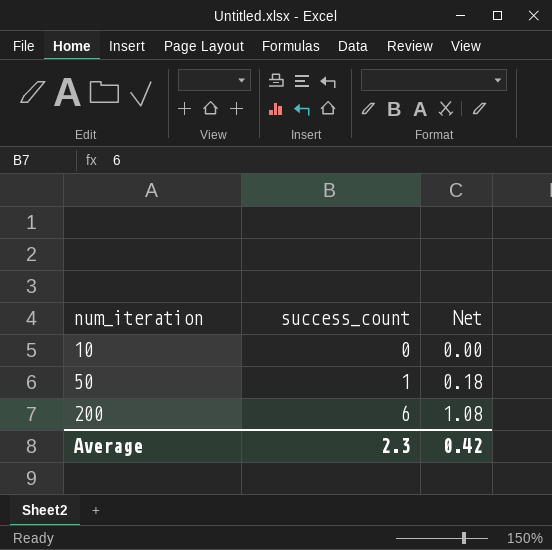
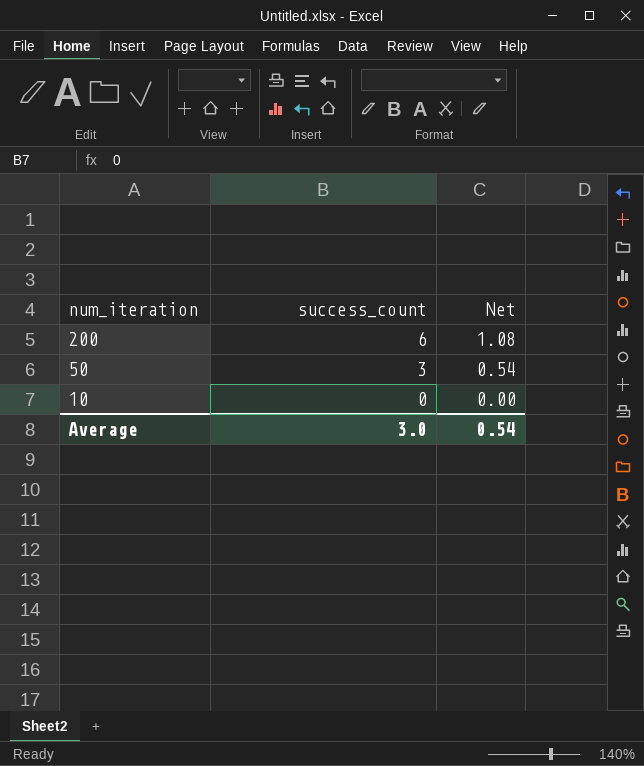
row order: num_iteration ascending -> num_iteration descending
50 | success_count: 1 -> 3
50 | Net: 0.18 -> 0.54
Average | success_count: 2.3 -> 3.0
Average | Net: 0.42 -> 0.54

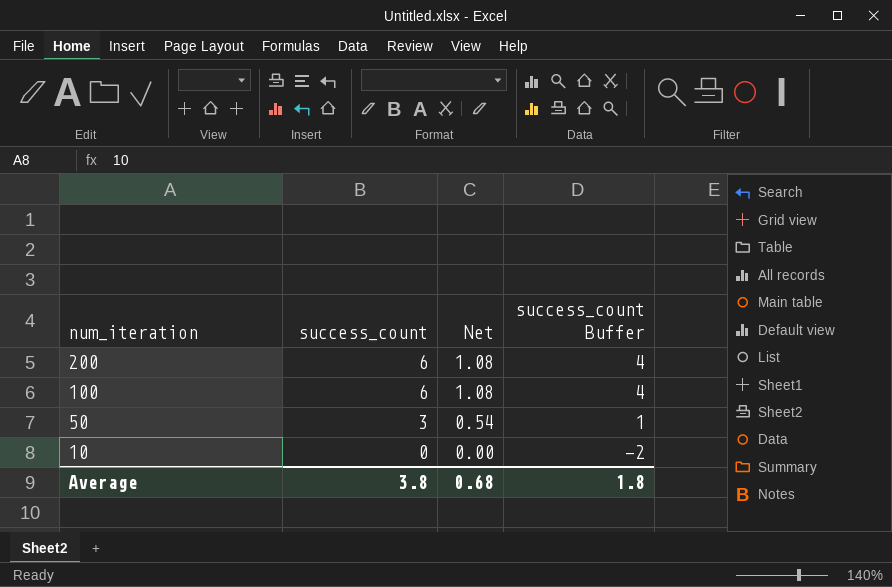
column success_count Buffer | formula: none -> [success_count] - 2
row 100: none -> 6 | 1.08 | 4
Average | success_count: 3.0 -> 3.8
Average | Net: 0.54 -> 0.68

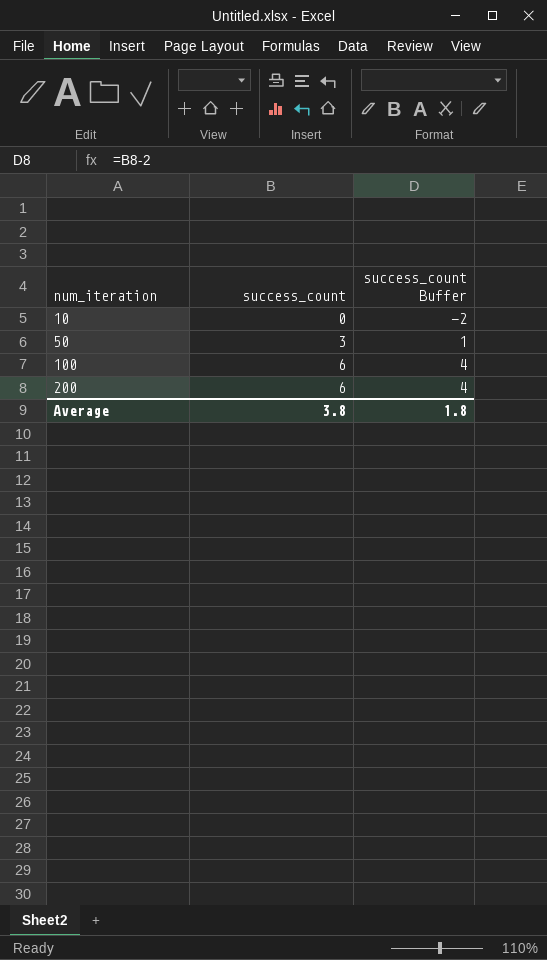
row order: num_iteration descending -> num_iteration ascending
column Net | formula: [success_count] * 0.18 -> none

